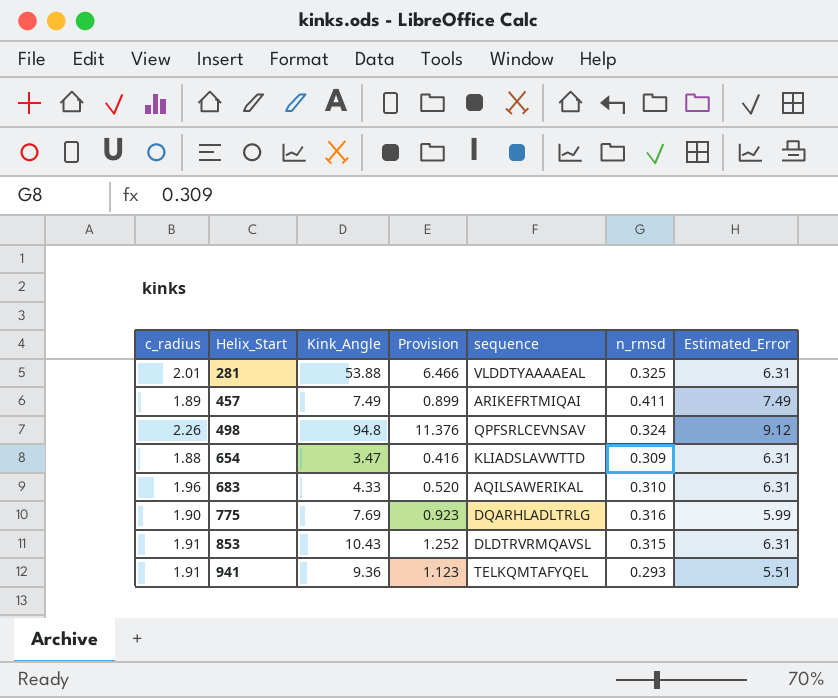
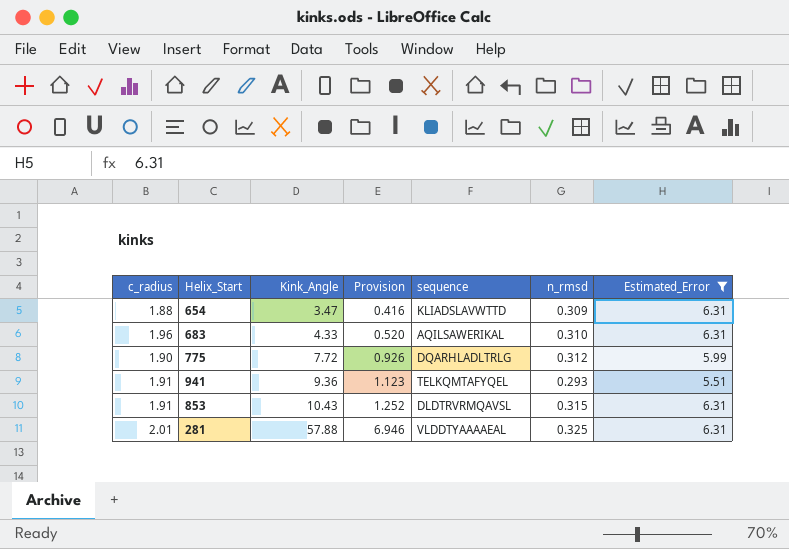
filter: none -> Estimated_Error <= 6.31
row order: Helix_Start ascending -> Kink_Angle ascending
775 | Kink_Angle: 7.69 -> 7.72
775 | Provision: 0.923 -> 0.926
775 | n_rmsd: 0.316 -> 0.312
281 | Kink_Angle: 53.88 -> 57.88
281 | Provision: 6.466 -> 6.946

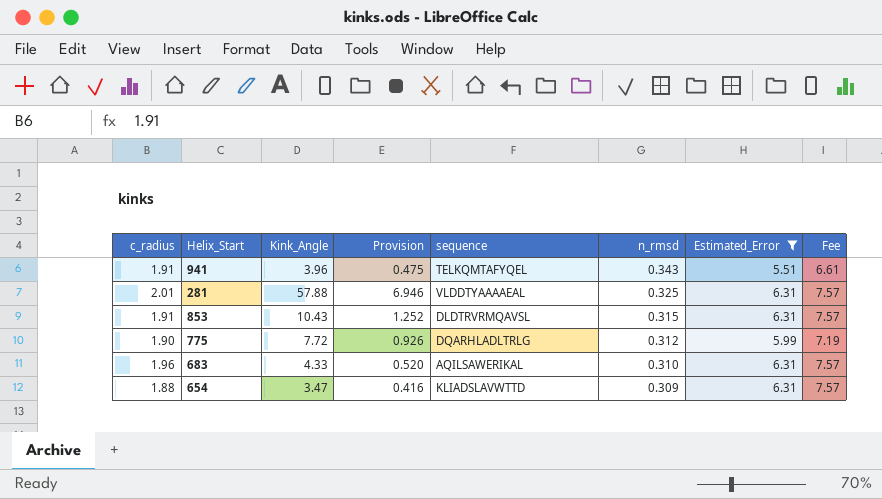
row order: Kink_Angle ascending -> n_rmsd descending
column Fee | formula: none -> [Estimated_Error] * 1.2
941 | Kink_Angle: 9.36 -> 3.96
941 | Provision: 1.123 -> 0.475
941 | n_rmsd: 0.293 -> 0.343

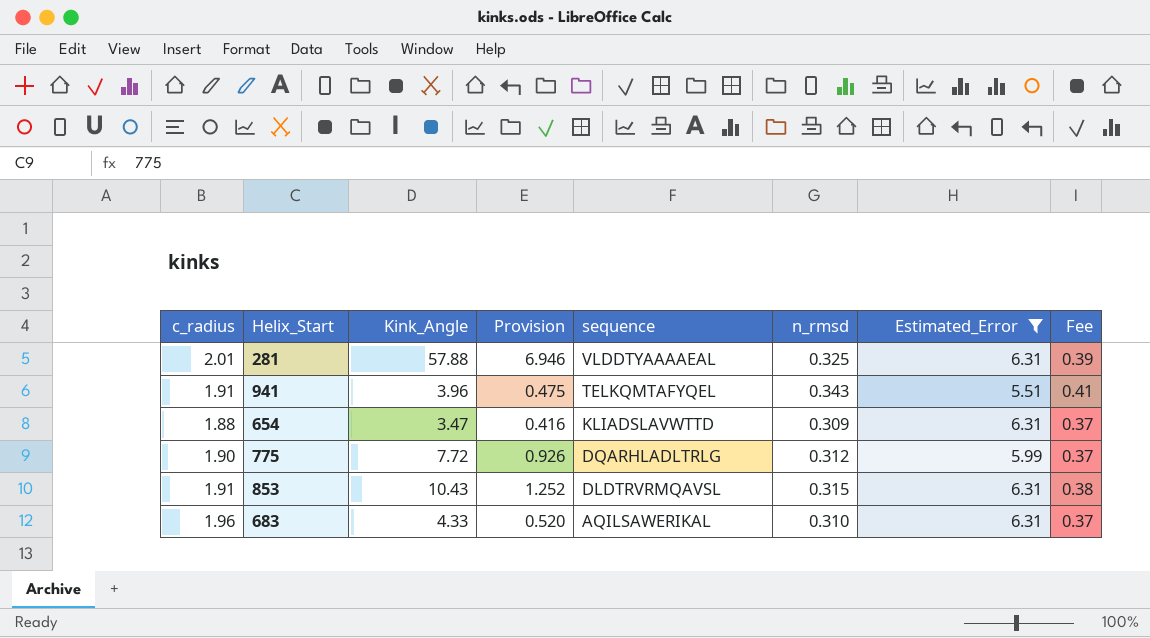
row order: n_rmsd descending -> sequence descending
column Fee | formula: [Estimated_Error] * 1.2 -> [n_rmsd] * 1.2

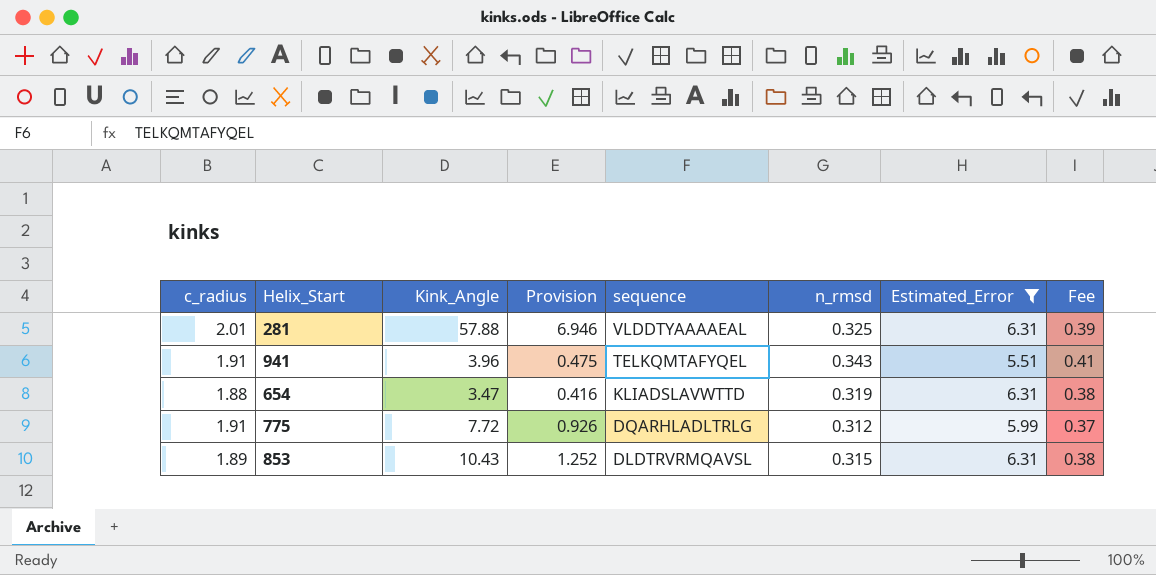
row 683: 1.96 | 4.33 | 0.520 | AQILSAWERIKAL | 0.310 | 6.31 | 0.37 -> none
654 | n_rmsd: 0.309 -> 0.319
654 | Fee: 0.37 -> 0.38
775 | c_radius: 1.90 -> 1.91
853 | c_radius: 1.91 -> 1.89

